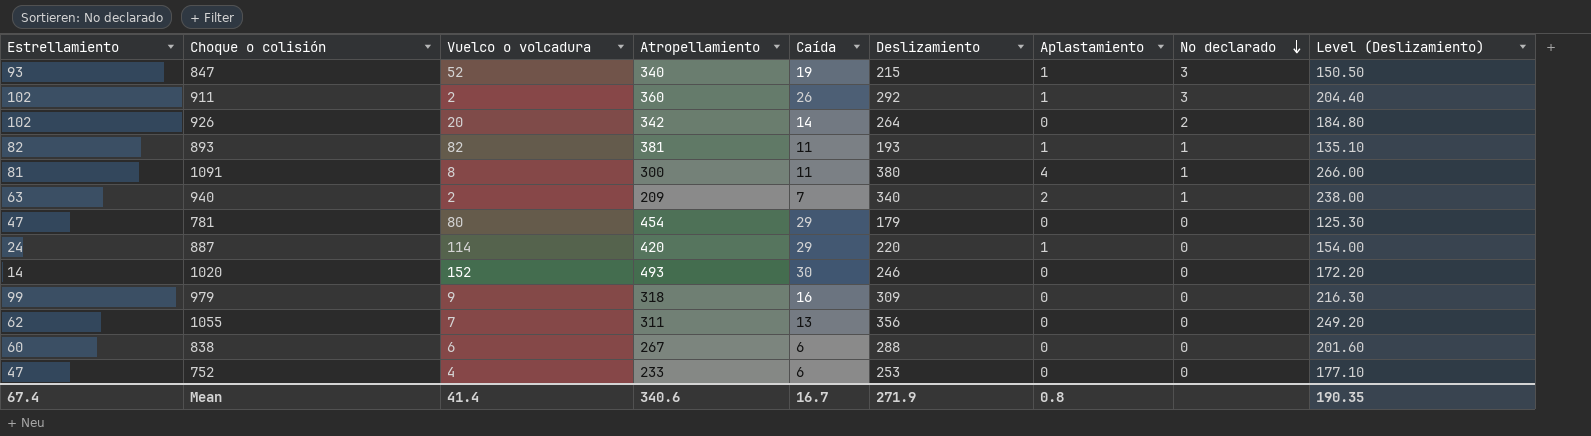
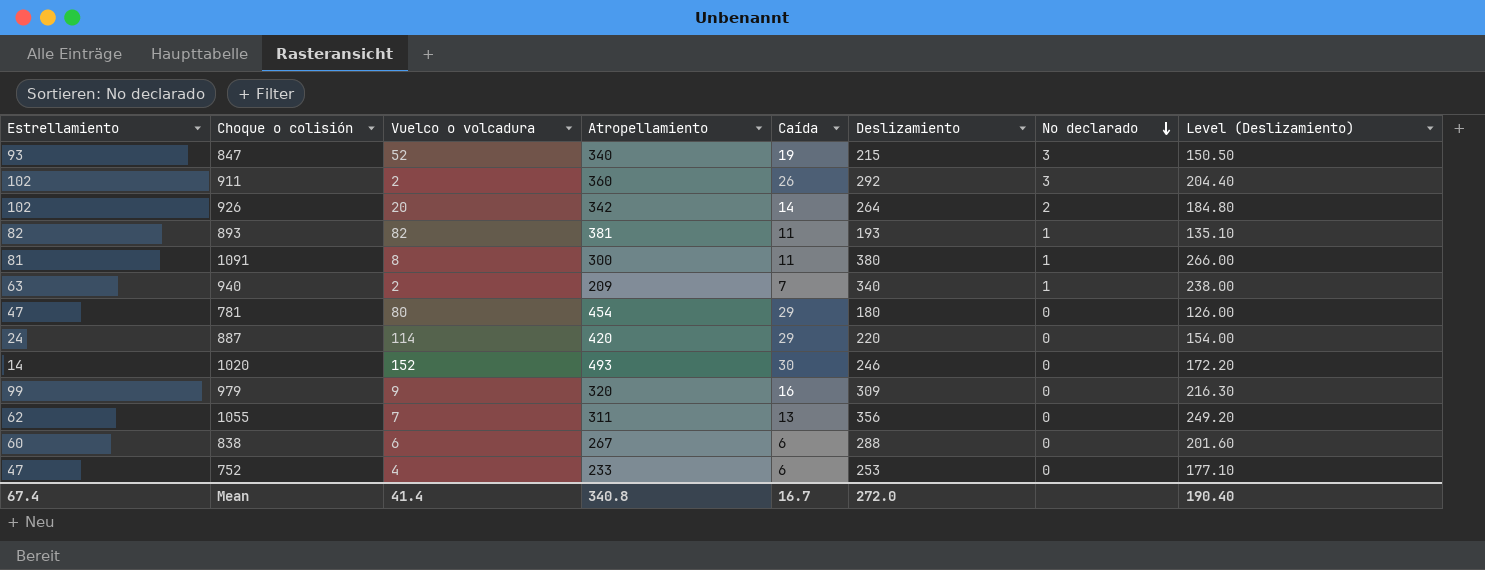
column Aplastamiento | position: 7 -> none
781 | Deslizamiento: 179 -> 180
781 | Level (Deslizamiento): 125.30 -> 126.00
979 | Atropellamiento: 318 -> 320
Mean | Atropellamiento: 340.6 -> 340.8
Mean | Deslizamiento: 271.9 -> 272.0
Mean | Level (Deslizamiento): 190.35 -> 190.40

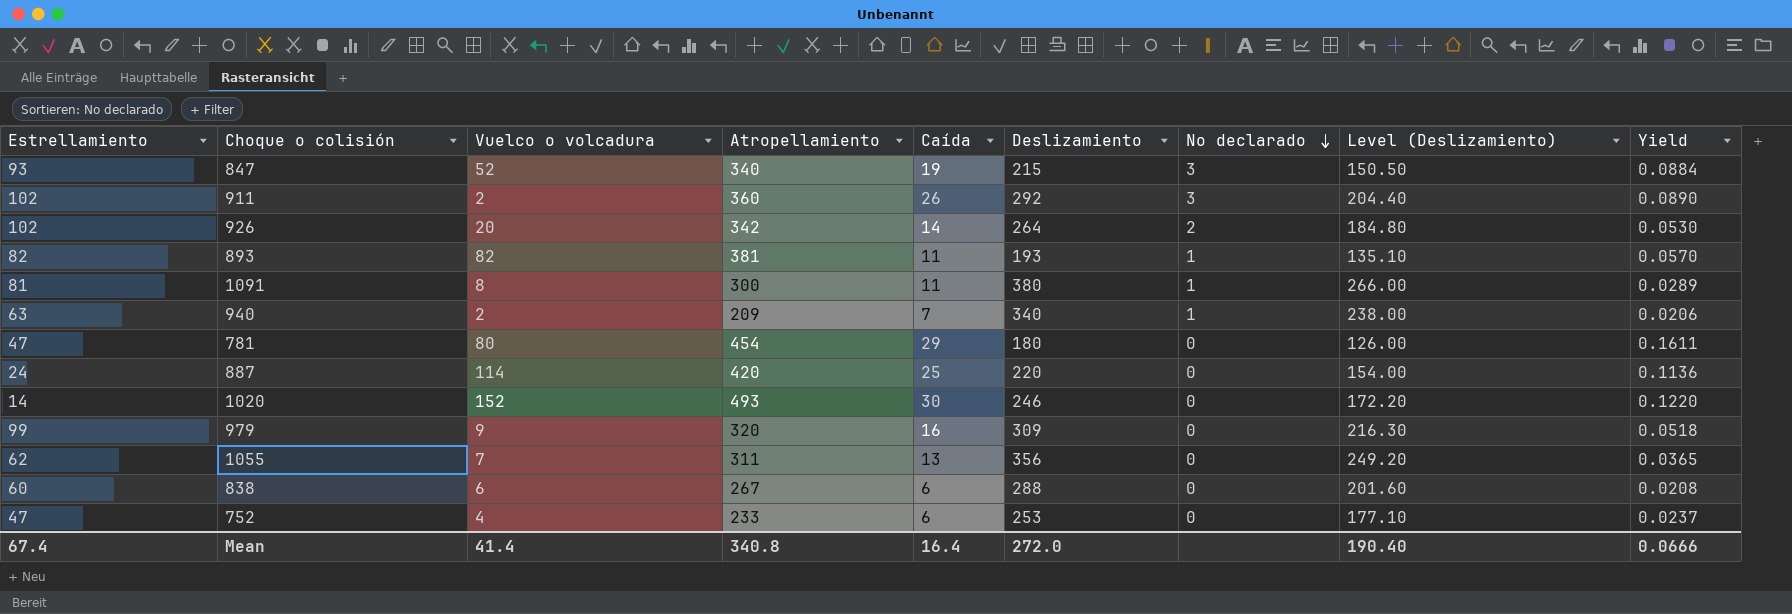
column Yield | formula: none -> [Caída] / [Deslizamiento]
887 | Caída: 29 -> 25
Mean | Caída: 16.7 -> 16.4

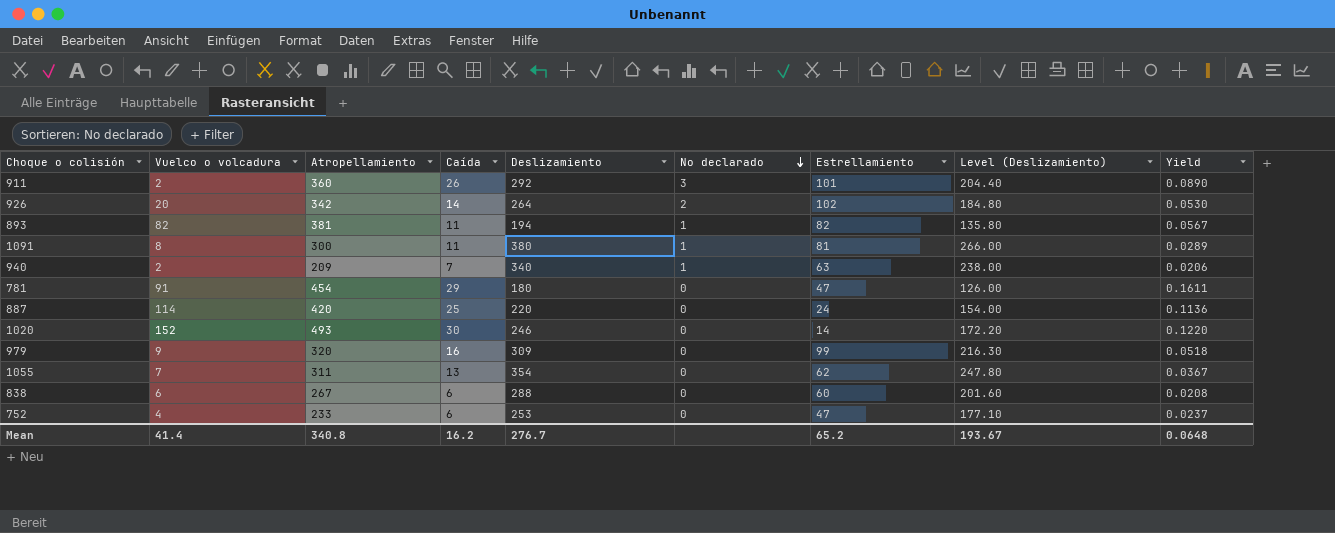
column Estrellamiento | position: 1 -> 7
row 847: 93 | 52 | 340 | 19 | 215 | 3 | 150.50 | 0.0884 -> none
911 | Estrellamiento: 102 -> 101
893 | Deslizamiento: 193 -> 194
893 | Level (Deslizamiento): 135.10 -> 135.80
893 | Yield: 0.0570 -> 0.0567
781 | Vuelco o volcadura: 80 -> 91
1055 | Deslizamiento: 356 -> 354
1055 | Level (Deslizamiento): 249.20 -> 247.80
1055 | Yield: 0.0365 -> 0.0367
Mean | Caída: 16.4 -> 16.2
Mean | Deslizamiento: 272.0 -> 276.7
Mean | Estrellamiento: 67.4 -> 65.2
Mean | Level (Deslizamiento): 190.40 -> 193.67
Mean | Yield: 0.0666 -> 0.0648

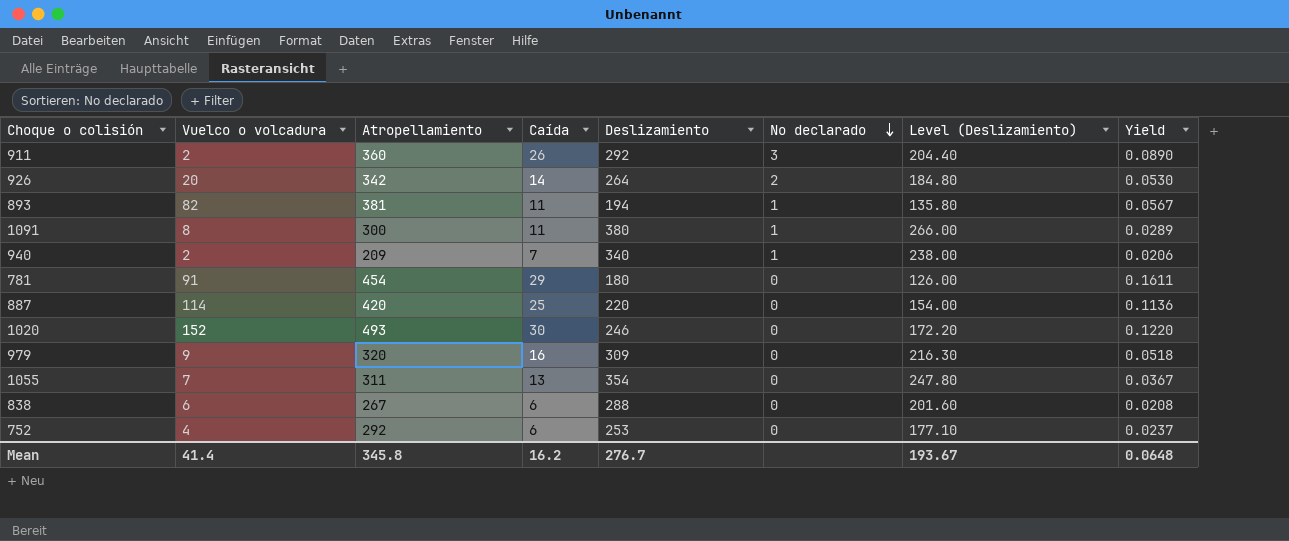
column Estrellamiento | position: 7 -> none
752 | Atropellamiento: 233 -> 292
Mean | Atropellamiento: 340.8 -> 345.8

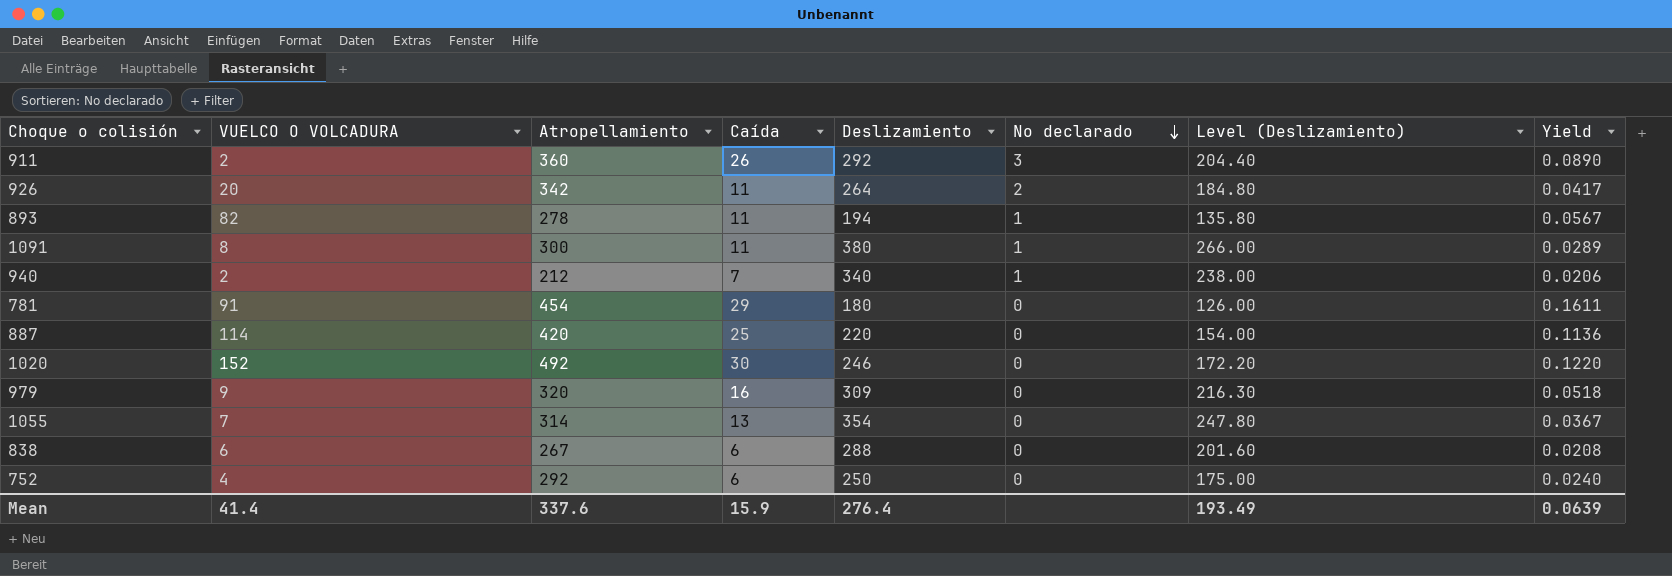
column name: Vuelco o volcadura -> VUELCO O VOLCADURA
926 | Caída: 14 -> 11
926 | Yield: 0.0530 -> 0.0417
893 | Atropellamiento: 381 -> 278
940 | Atropellamiento: 209 -> 212
1020 | Atropellamiento: 493 -> 492
1055 | Atropellamiento: 311 -> 314
752 | Deslizamiento: 253 -> 250
752 | Level (Deslizamiento): 177.10 -> 175.00
752 | Yield: 0.0237 -> 0.0240
Mean | Atropellamiento: 345.8 -> 337.6
Mean | Caída: 16.2 -> 15.9
Mean | Deslizamiento: 276.7 -> 276.4
Mean | Level (Deslizamiento): 193.67 -> 193.49
Mean | Yield: 0.0648 -> 0.0639

